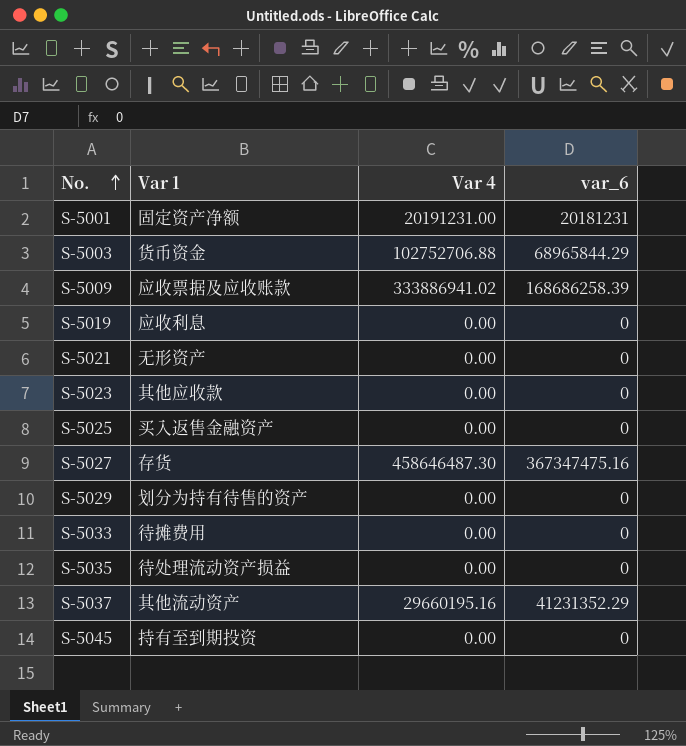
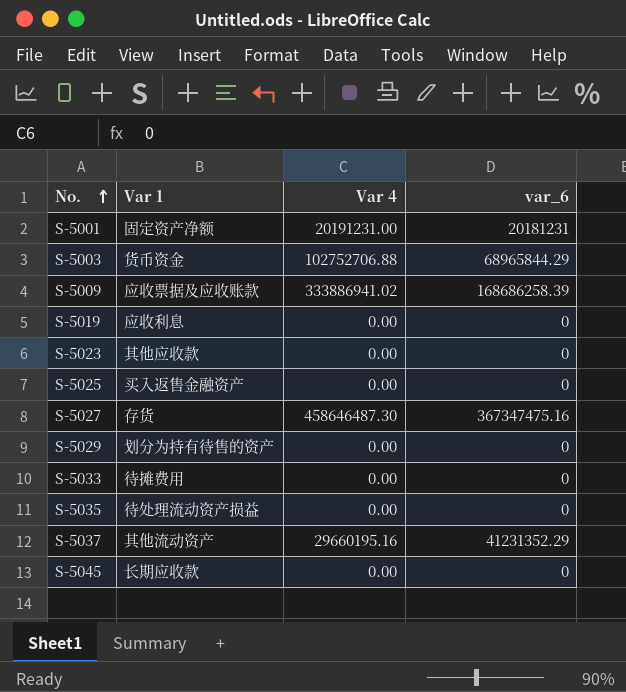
row S-5021: 无形资产 | 0.00 | 0 -> none
S-5045 | Var 1: 持有至到期投资 -> 长期应收款

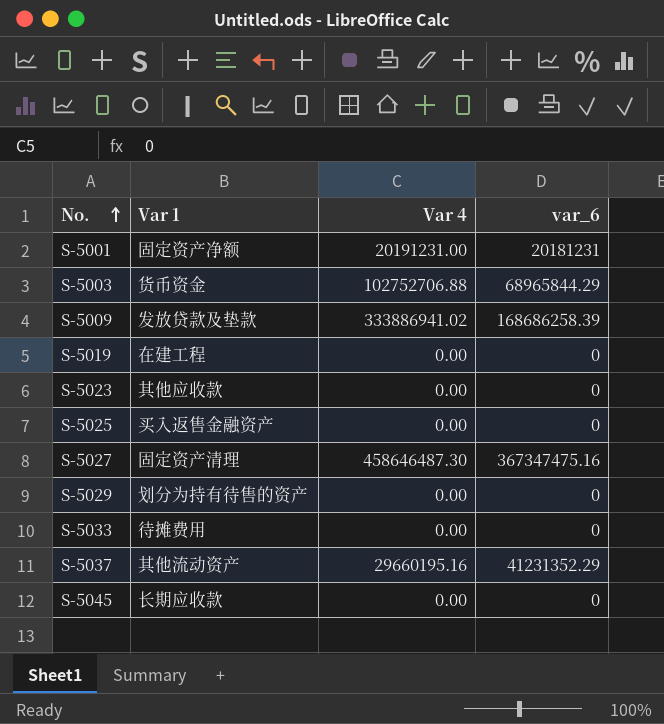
row S-5035: 待处理流动资产损益 | 0.00 | 0 -> none
S-5009 | Var 1: 应收票据及应收账款 -> 发放贷款及垫款
S-5019 | Var 1: 应收利息 -> 在建工程
S-5027 | Var 1: 存货 -> 固定资产清理

